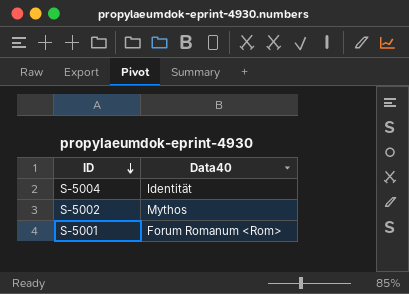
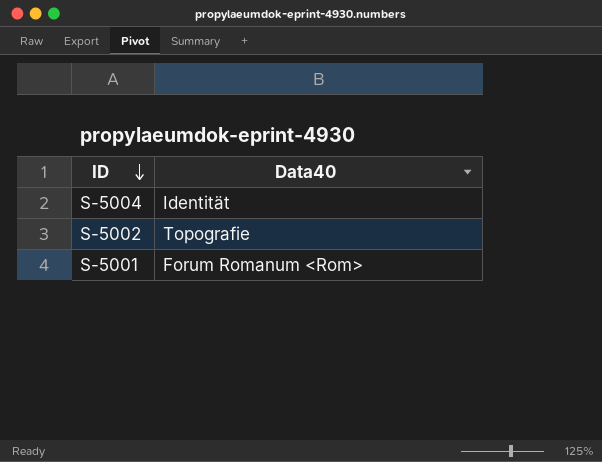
S-5002 | Data40: Mythos -> Topografie

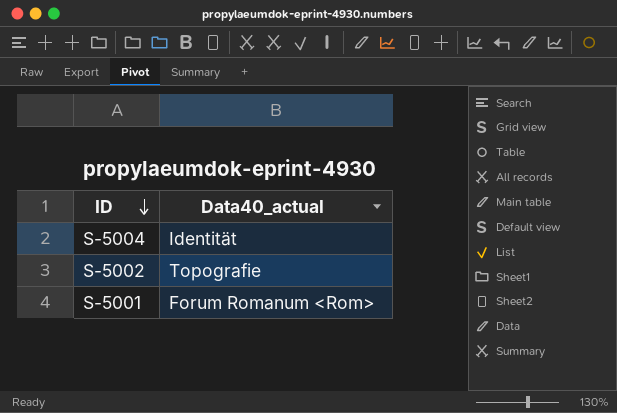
column name: Data40 -> Data40_actual

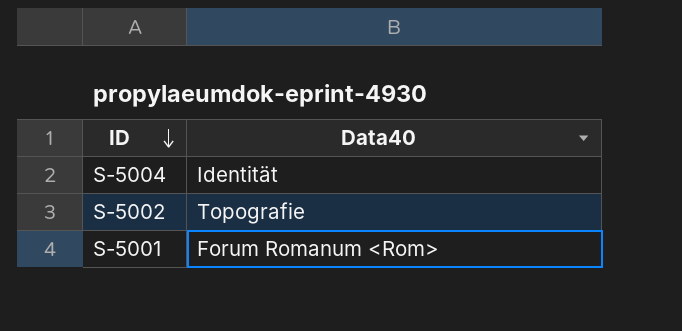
column name: Data40_actual -> Data40

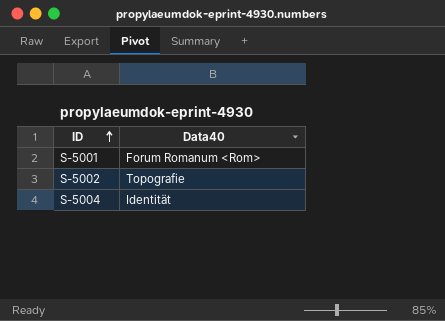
row order: ID descending -> ID ascending

